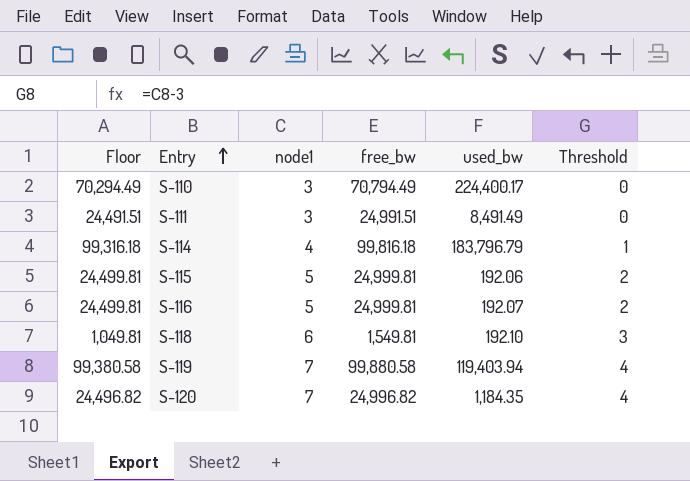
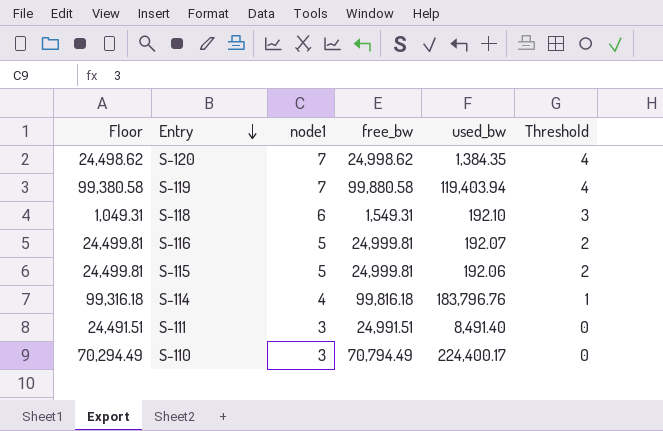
row order: Entry ascending -> Entry descending
S-120 | Floor: 24,496.82 -> 24,498.62
S-120 | free_bw: 24,996.82 -> 24,998.62
S-120 | used_bw: 1,184.35 -> 1,384.35
S-118 | Floor: 1,049.81 -> 1,049.31
S-118 | free_bw: 1,549.81 -> 1,549.31
S-114 | used_bw: 183,796.79 -> 183,796.76
S-111 | used_bw: 8,491.49 -> 8,491.40

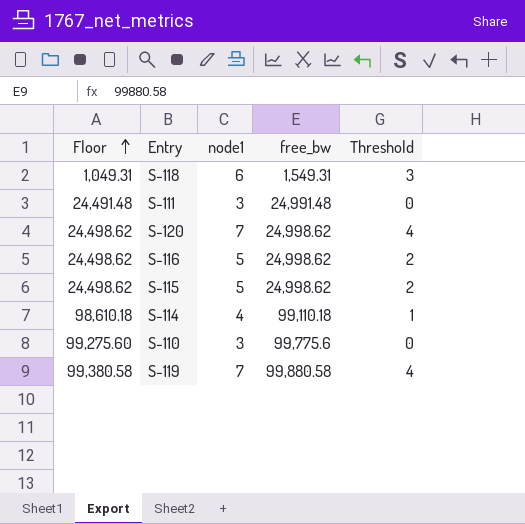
row order: Entry descending -> Floor ascending
column used_bw | position: 5 -> none
S-111 | Floor: 24,491.51 -> 24,491.48
S-111 | free_bw: 24,991.51 -> 24,991.48
S-116 | Floor: 24,499.81 -> 24,498.62
S-116 | free_bw: 24,999.81 -> 24,998.62
S-115 | Floor: 24,499.81 -> 24,498.62
S-115 | free_bw: 24,999.81 -> 24,998.62
S-114 | Floor: 99,316.18 -> 98,610.18
S-114 | free_bw: 99,816.18 -> 99,110.18
S-110 | Floor: 70,294.49 -> 99,275.60
S-110 | free_bw: 70,794.49 -> 99,775.6

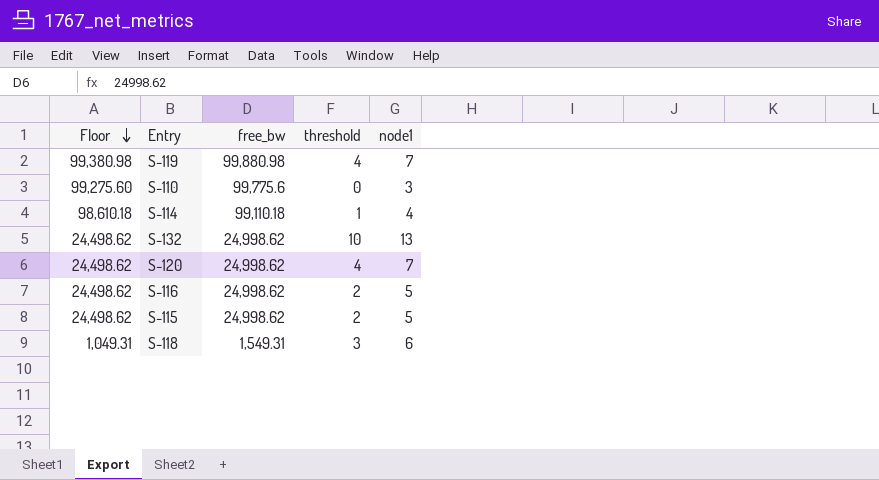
row order: Floor ascending -> Floor descending
column name: Threshold -> threshold
column node1 | position: 3 -> 5
row S-111: 24,491.48 | 3 | 24,991.48 | 0 -> none
S-119 | Floor: 99,380.58 -> 99,380.98
S-119 | free_bw: 99,880.58 -> 99,880.98
row S-132: none -> 24,498.62 | 24,998.62 | 10 | 13

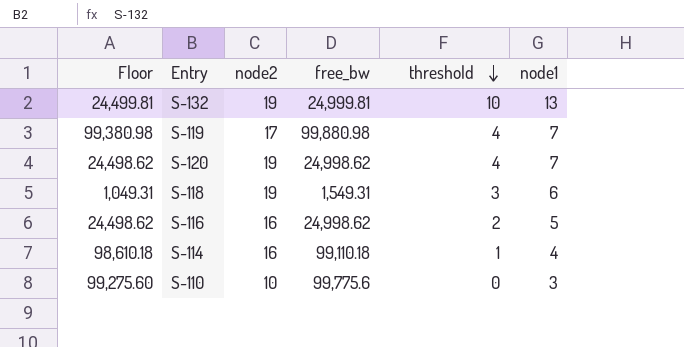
row order: Floor descending -> threshold descending
column node2 | position: none -> 3
row S-115: 24,498.62 | 24,998.62 | 2 | 5 -> none
S-132 | Floor: 24,498.62 -> 24,499.81
S-132 | free_bw: 24,998.62 -> 24,999.81

